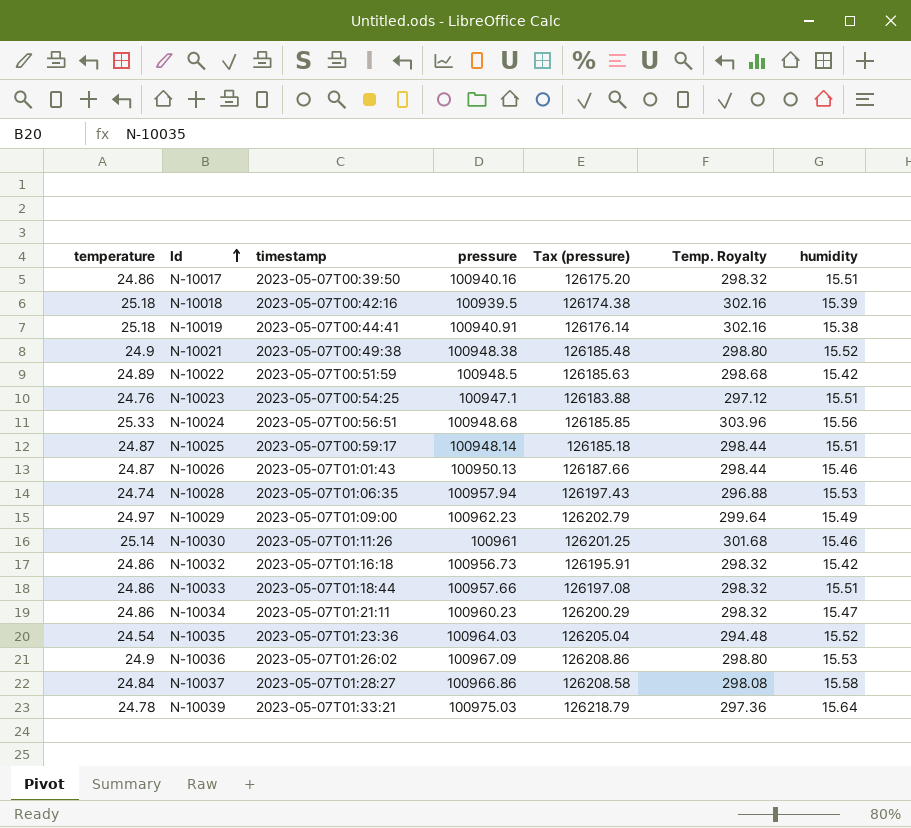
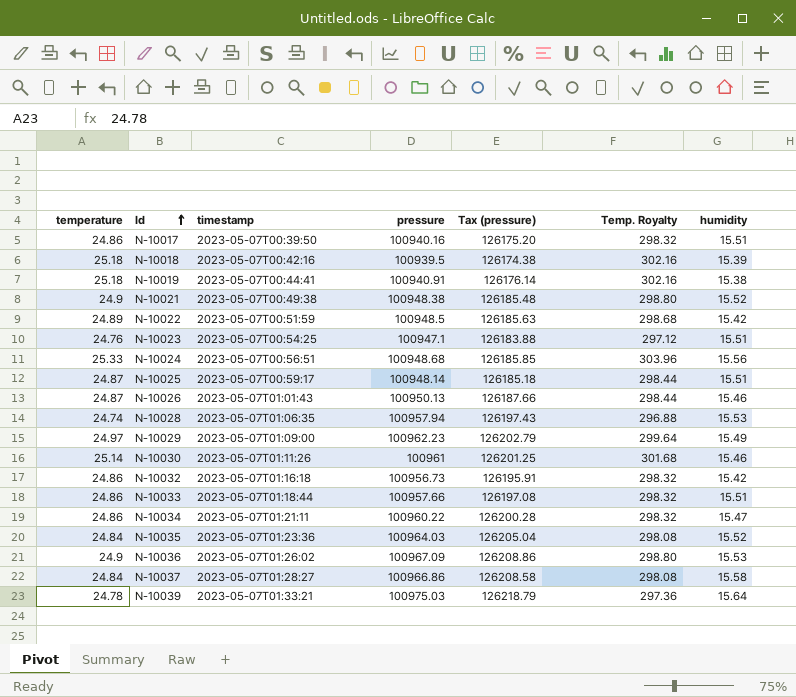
N-10034 | pressure: 100960.23 -> 100960.22
N-10034 | Tax (pressure): 126200.29 -> 126200.28
N-10035 | temperature: 24.54 -> 24.84
N-10035 | Temp. Royalty: 294.48 -> 298.08

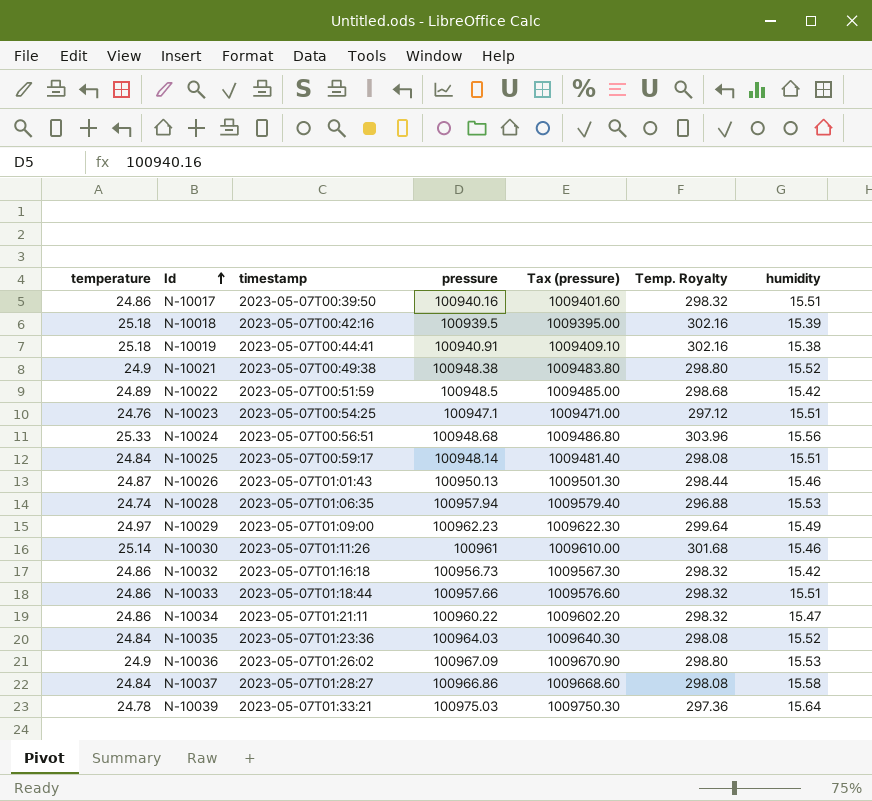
column Tax (pressure) | formula: [pressure] * 1.25 -> [pressure] * 10
N-10025 | temperature: 24.87 -> 24.84
N-10025 | Temp. Royalty: 298.44 -> 298.08

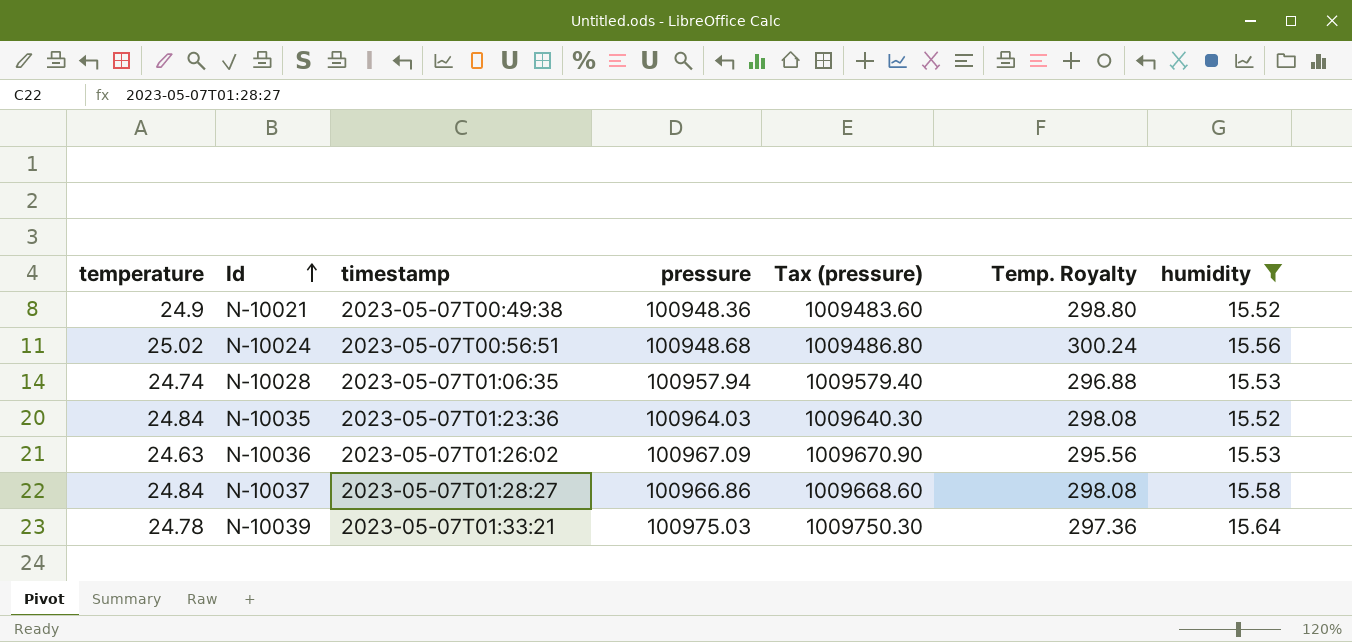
filter: none -> humidity >= 15.52
N-10021 | pressure: 100948.38 -> 100948.36
N-10021 | Tax (pressure): 1009483.80 -> 1009483.60
N-10024 | temperature: 25.33 -> 25.02
N-10024 | Temp. Royalty: 303.96 -> 300.24
N-10036 | temperature: 24.9 -> 24.63
N-10036 | Temp. Royalty: 298.80 -> 295.56

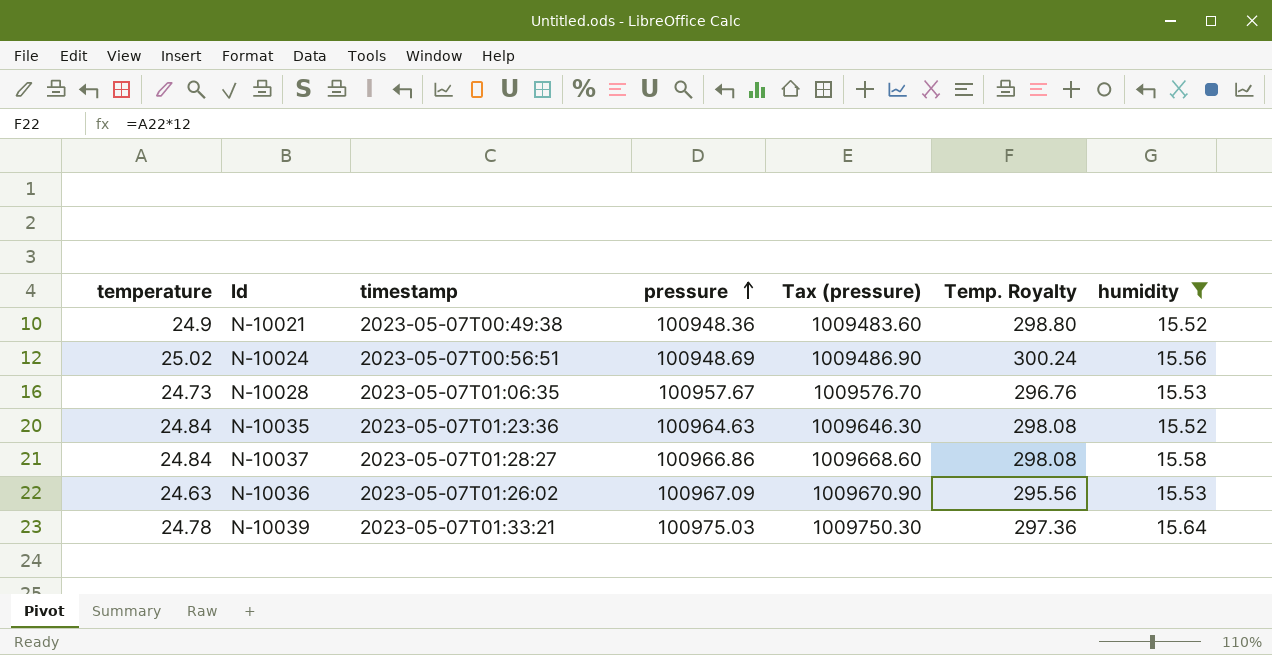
row order: Id ascending -> pressure ascending
N-10024 | pressure: 100948.68 -> 100948.69
N-10024 | Tax (pressure): 1009486.80 -> 1009486.90
N-10028 | temperature: 24.74 -> 24.73
N-10028 | pressure: 100957.94 -> 100957.67
N-10028 | Tax (pressure): 1009579.40 -> 1009576.70
N-10028 | Temp. Royalty: 296.88 -> 296.76
N-10035 | pressure: 100964.03 -> 100964.63
N-10035 | Tax (pressure): 1009640.30 -> 1009646.30

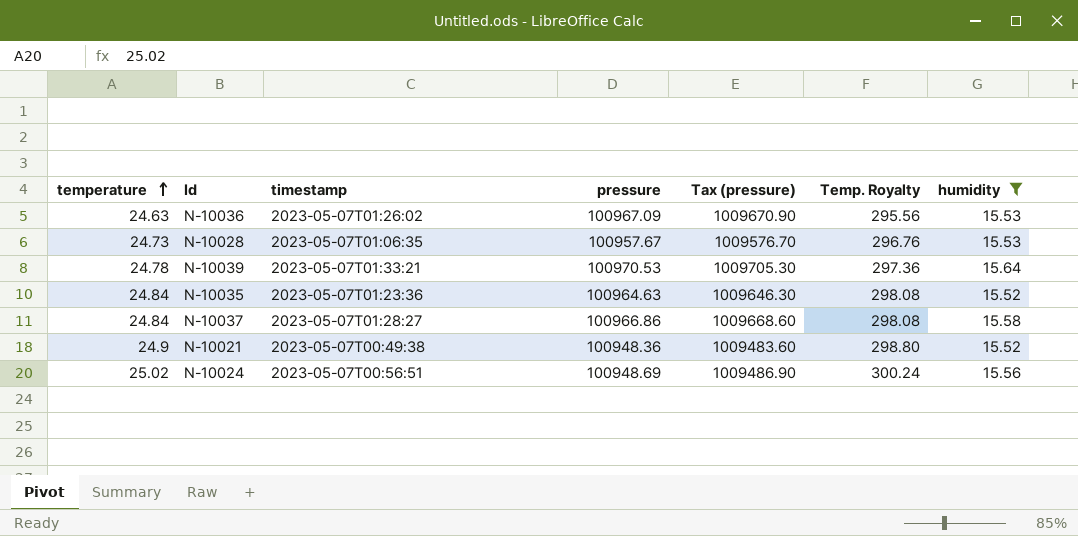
row order: pressure ascending -> temperature ascending
N-10039 | pressure: 100975.03 -> 100970.53
N-10039 | Tax (pressure): 1009750.30 -> 1009705.30

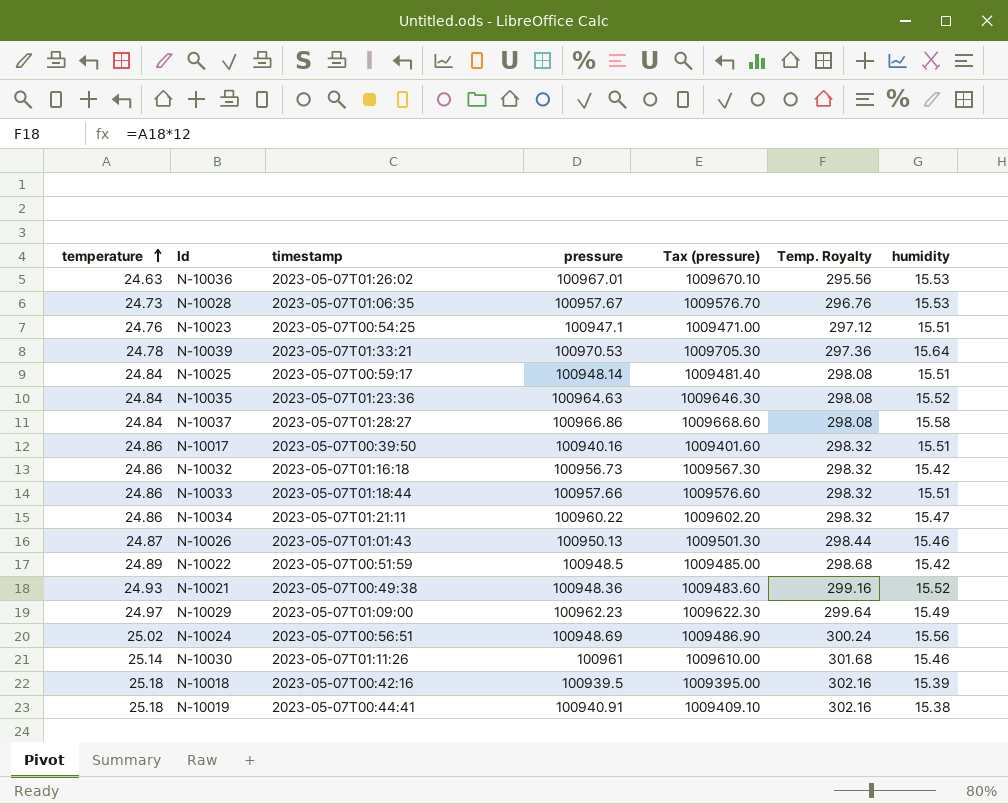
filter: humidity >= 15.52 -> none
N-10036 | pressure: 100967.09 -> 100967.01
N-10036 | Tax (pressure): 1009670.90 -> 1009670.10
N-10021 | temperature: 24.9 -> 24.93
N-10021 | Temp. Royalty: 298.80 -> 299.16

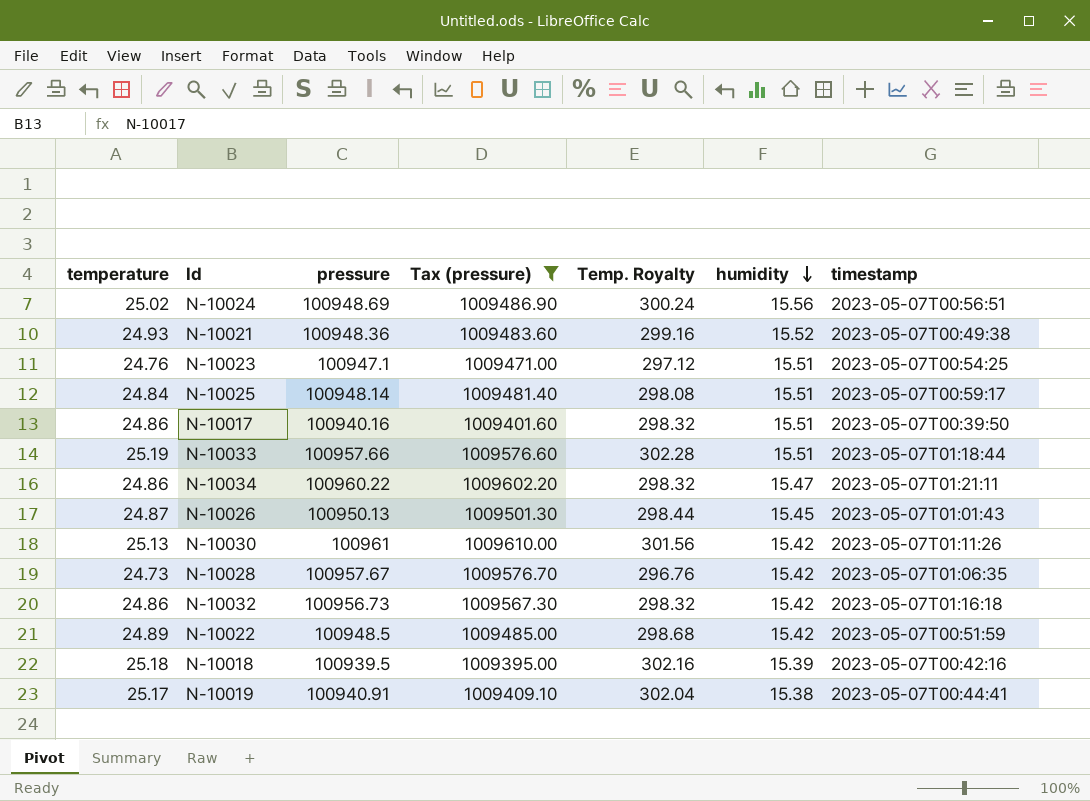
filter: none -> Tax (pressure) <= 1009610.00
row order: temperature ascending -> humidity descending
column timestamp | position: 3 -> 7
N-10033 | temperature: 24.86 -> 25.19
N-10033 | Temp. Royalty: 298.32 -> 302.28
N-10026 | humidity: 15.46 -> 15.45
N-10030 | temperature: 25.14 -> 25.13
N-10030 | Temp. Royalty: 301.68 -> 301.56
N-10030 | humidity: 15.46 -> 15.42
N-10028 | humidity: 15.53 -> 15.42
N-10019 | temperature: 25.18 -> 25.17
N-10019 | Temp. Royalty: 302.16 -> 302.04

